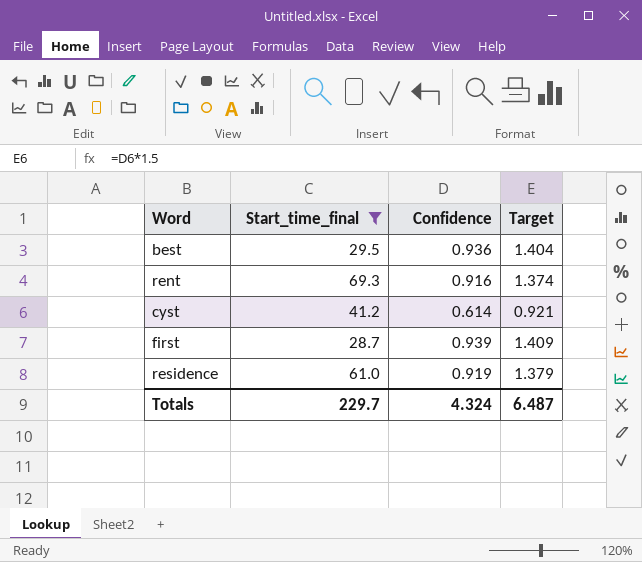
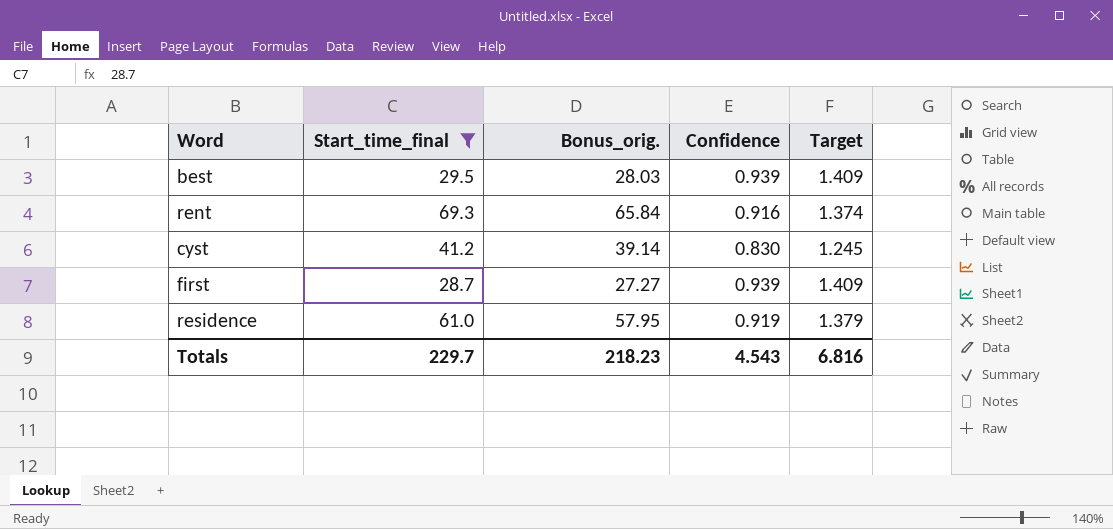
column Bonus_orig. | formula: none -> [Start_time_final] * 0.95
best | Confidence: 0.936 -> 0.939
best | Target: 1.404 -> 1.409
cyst | Confidence: 0.614 -> 0.830
cyst | Target: 0.921 -> 1.245
Totals | Confidence: 4.324 -> 4.543
Totals | Target: 6.487 -> 6.816

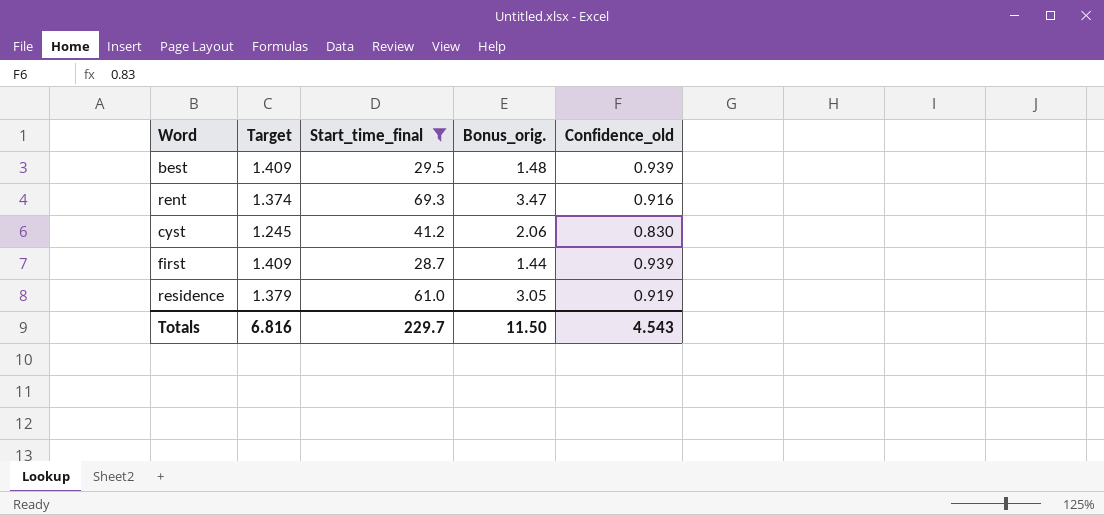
column Target | position: 5 -> 2
column Bonus_orig. | formula: [Start_time_final] * 0.95 -> [Start_time_final] * 0.05
column name: Confidence -> Confidence_old
Totals | Bonus_orig.: 218.23 -> 11.50

